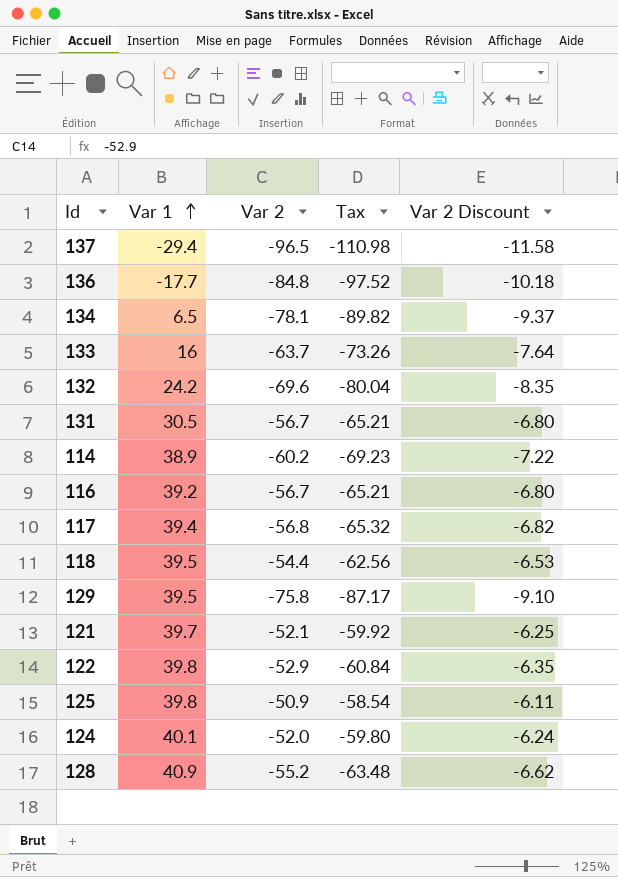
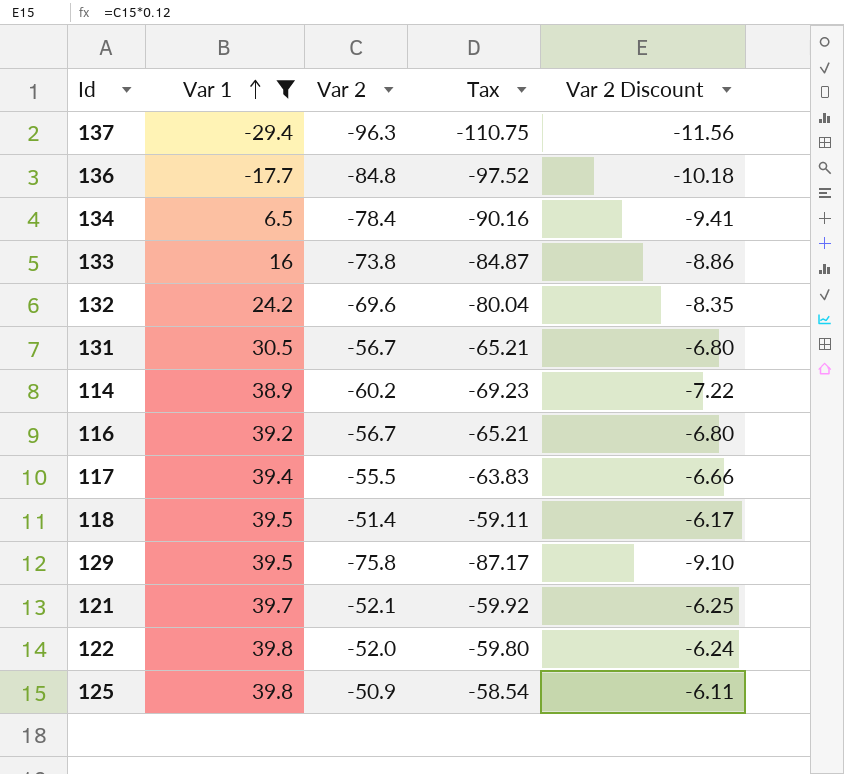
filter: none -> Var 1 <= 39.8
137 | Var 2: -96.5 -> -96.3
137 | Tax: -110.98 -> -110.75
137 | Var 2 Discount: -11.58 -> -11.56
134 | Var 2: -78.1 -> -78.4
134 | Tax: -89.82 -> -90.16
134 | Var 2 Discount: -9.37 -> -9.41
133 | Var 2: -63.7 -> -73.8
133 | Tax: -73.26 -> -84.87
133 | Var 2 Discount: -7.64 -> -8.86
117 | Var 2: -56.8 -> -55.5
117 | Tax: -65.32 -> -63.83
117 | Var 2 Discount: -6.82 -> -6.66
118 | Var 2: -54.4 -> -51.4
118 | Tax: -62.56 -> -59.11
118 | Var 2 Discount: -6.53 -> -6.17
122 | Var 2: -52.9 -> -52.0
122 | Tax: -60.84 -> -59.80
122 | Var 2 Discount: -6.35 -> -6.24

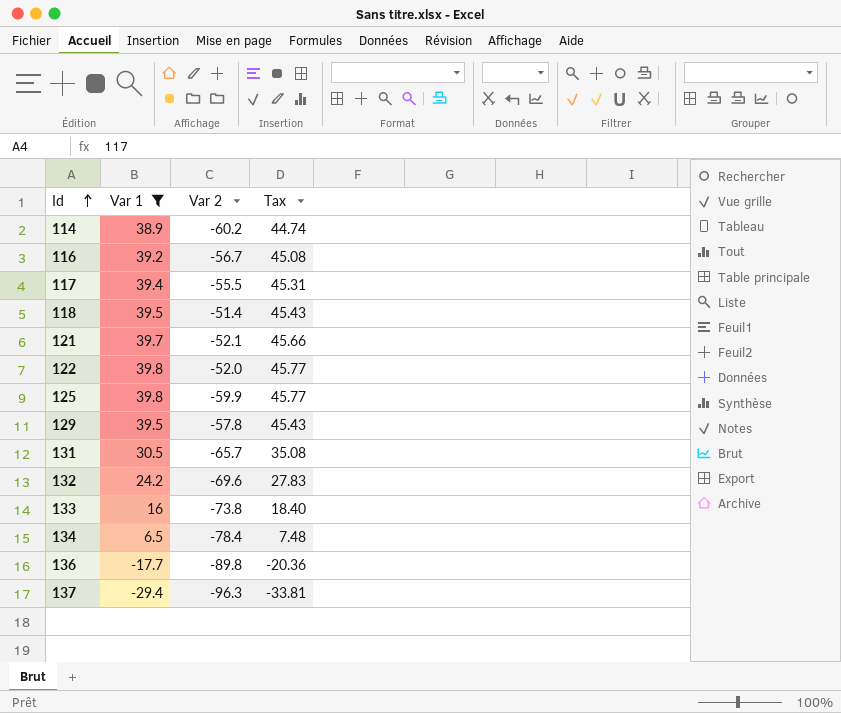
row order: Var 1 ascending -> Id ascending
column Var 2 Discount | formula: [Var 2] * 0.12 -> none
column Tax | formula: [Var 2] * 1.15 -> [Var 1] * 1.15
125 | Var 2: -50.9 -> -59.9
129 | Var 2: -75.8 -> -57.8
131 | Var 2: -56.7 -> -65.7
136 | Var 2: -84.8 -> -89.8

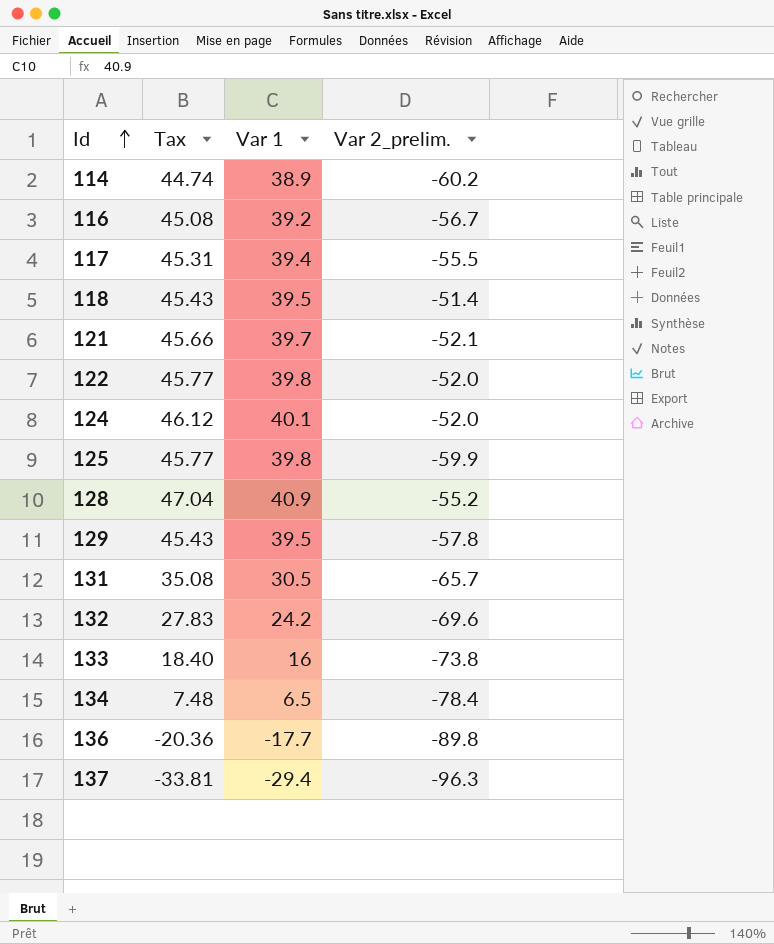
filter: Var 1 <= 39.8 -> none
column Tax | position: 4 -> 2
column name: Var 2 -> Var 2_prelim.

